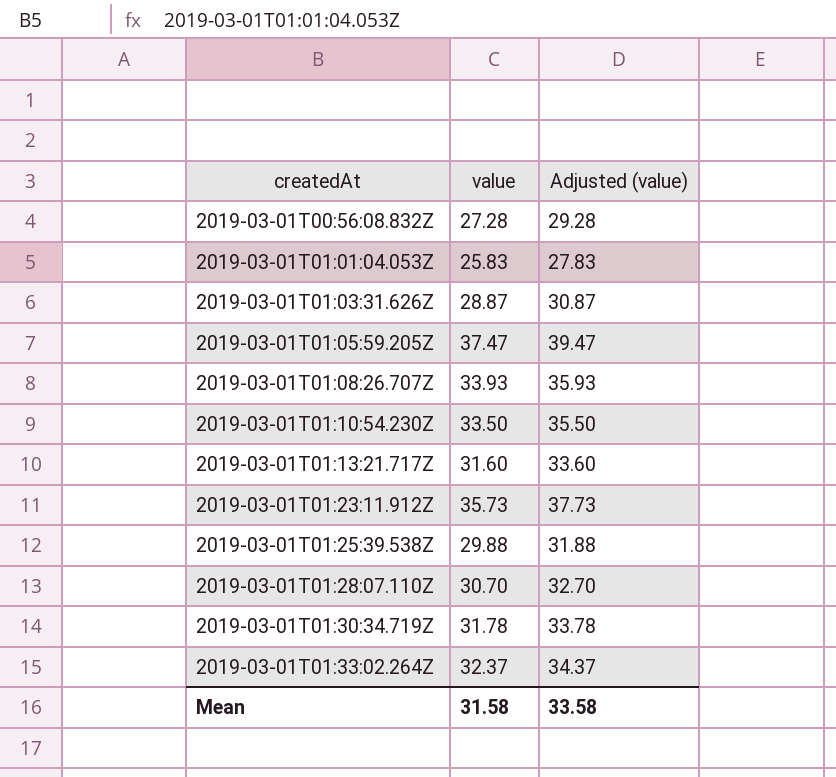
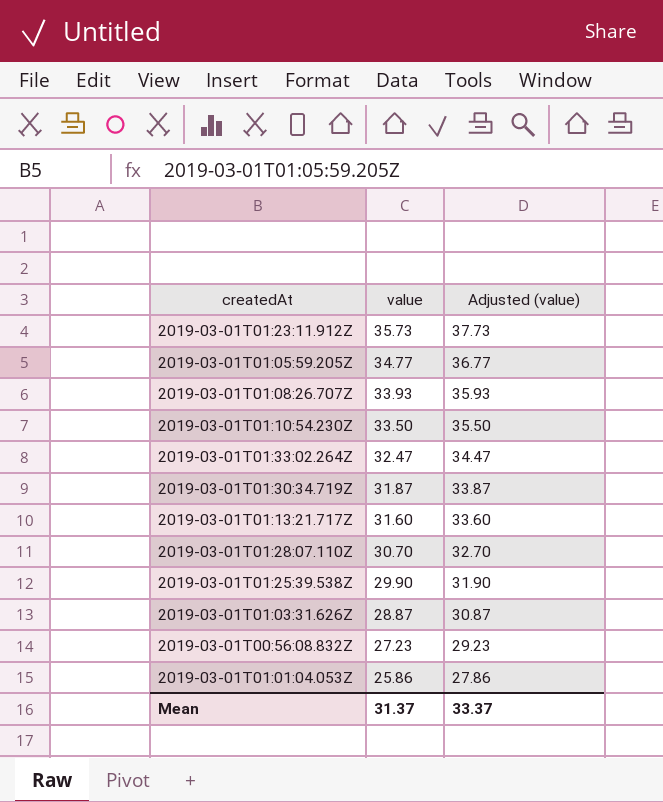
row order: createdAt ascending -> value descending
2019-03-01T01:05:59.205Z | value: 37.47 -> 34.77
2019-03-01T01:05:59.205Z | Adjusted (value): 39.47 -> 36.77
2019-03-01T01:33:02.264Z | value: 32.37 -> 32.47
2019-03-01T01:33:02.264Z | Adjusted (value): 34.37 -> 34.47
2019-03-01T01:30:34.719Z | value: 31.78 -> 31.87
2019-03-01T01:30:34.719Z | Adjusted (value): 33.78 -> 33.87
2019-03-01T01:25:39.538Z | value: 29.88 -> 29.90
2019-03-01T01:25:39.538Z | Adjusted (value): 31.88 -> 31.90
2019-03-01T00:56:08.832Z | value: 27.28 -> 27.23
2019-03-01T00:56:08.832Z | Adjusted (value): 29.28 -> 29.23
2019-03-01T01:01:04.053Z | value: 25.83 -> 25.86
2019-03-01T01:01:04.053Z | Adjusted (value): 27.83 -> 27.86
Mean | value: 31.58 -> 31.37
Mean | Adjusted (value): 33.58 -> 33.37

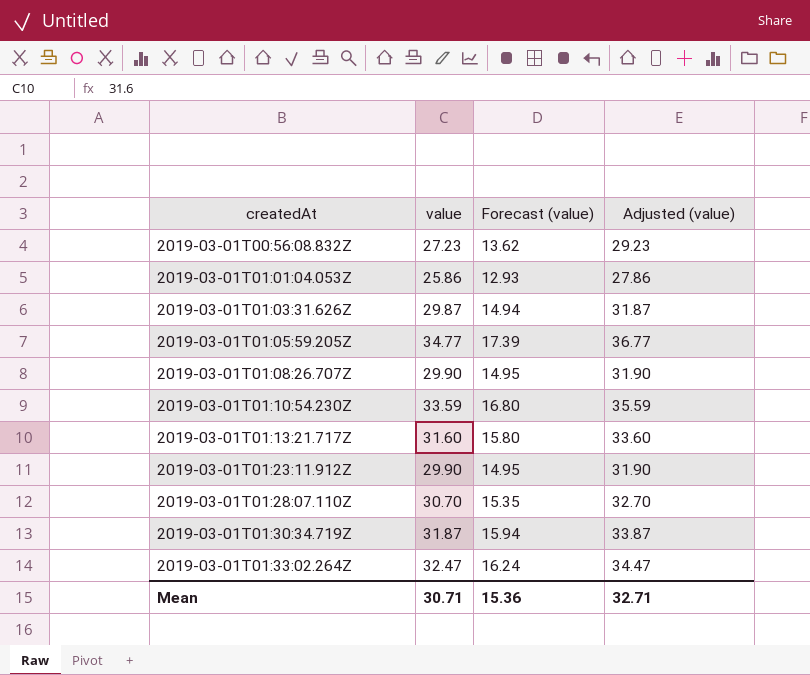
row order: value descending -> createdAt ascending
column Forecast (value) | formula: none -> [value] * 0.5
row 2019-03-01T01:25:39.538Z: 29.90 | 31.90 -> none
2019-03-01T01:03:31.626Z | value: 28.87 -> 29.87
2019-03-01T01:03:31.626Z | Adjusted (value): 30.87 -> 31.87
2019-03-01T01:08:26.707Z | value: 33.93 -> 29.90
2019-03-01T01:08:26.707Z | Adjusted (value): 35.93 -> 31.90
2019-03-01T01:10:54.230Z | value: 33.50 -> 33.59
2019-03-01T01:10:54.230Z | Adjusted (value): 35.50 -> 35.59
2019-03-01T01:23:11.912Z | value: 35.73 -> 29.90
2019-03-01T01:23:11.912Z | Adjusted (value): 37.73 -> 31.90
Mean | value: 31.37 -> 30.71
Mean | Adjusted (value): 33.37 -> 32.71

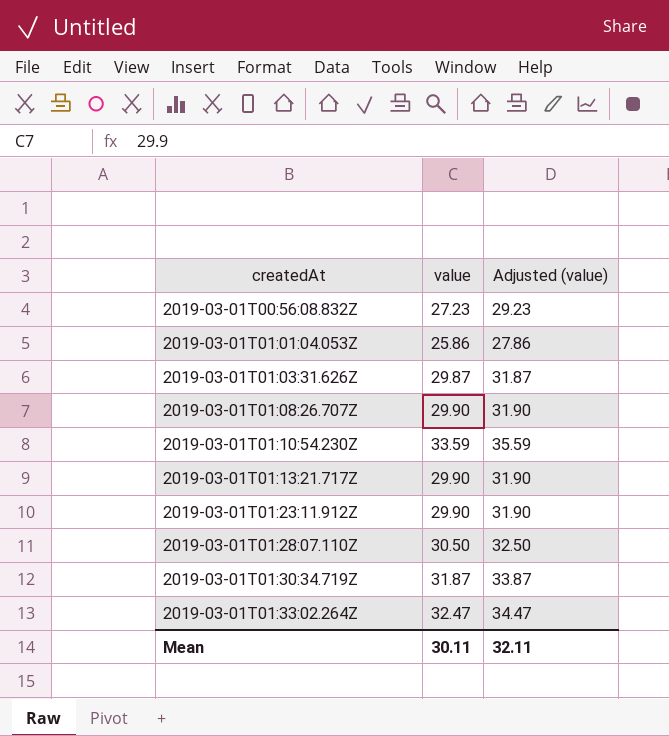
column Forecast (value) | formula: [value] * 0.5 -> none
row 2019-03-01T01:05:59.205Z: 34.77 | 17.39 | 36.77 -> none
2019-03-01T01:13:21.717Z | value: 31.60 -> 29.90
2019-03-01T01:13:21.717Z | Adjusted (value): 33.60 -> 31.90
2019-03-01T01:28:07.110Z | value: 30.70 -> 30.50
2019-03-01T01:28:07.110Z | Adjusted (value): 32.70 -> 32.50
Mean | value: 30.71 -> 30.11
Mean | Adjusted (value): 32.71 -> 32.11

